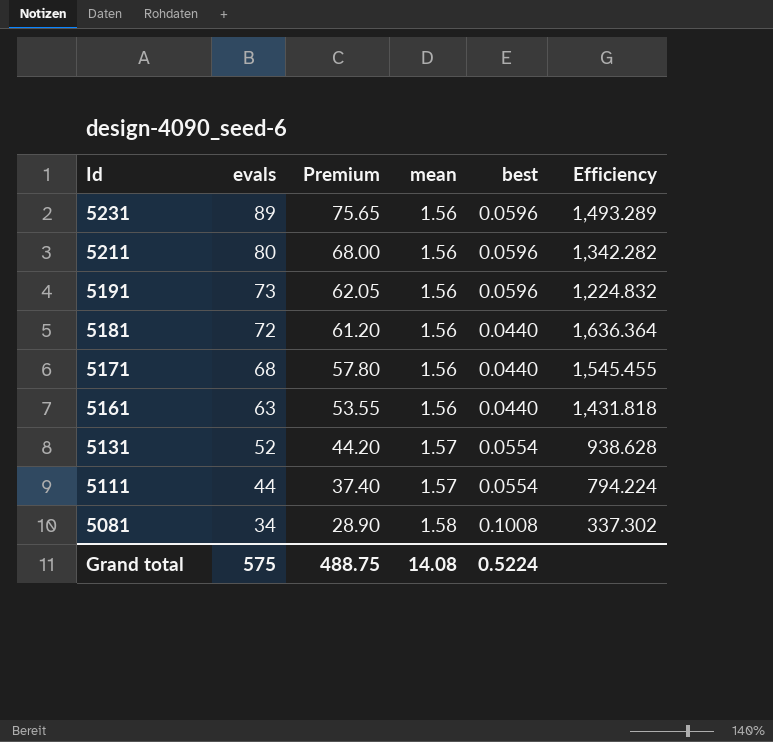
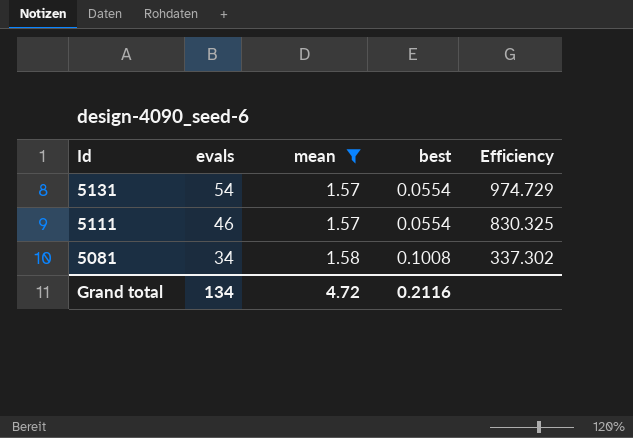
filter: none -> mean != 1.56
column Premium | formula: [evals] * 0.85 -> none
5131 | evals: 52 -> 54
5131 | Efficiency: 938.628 -> 974.729
5111 | evals: 44 -> 46
5111 | Efficiency: 794.224 -> 830.325
Grand total | evals: 575 -> 134
Grand total | mean: 14.08 -> 4.72
Grand total | best: 0.5224 -> 0.2116

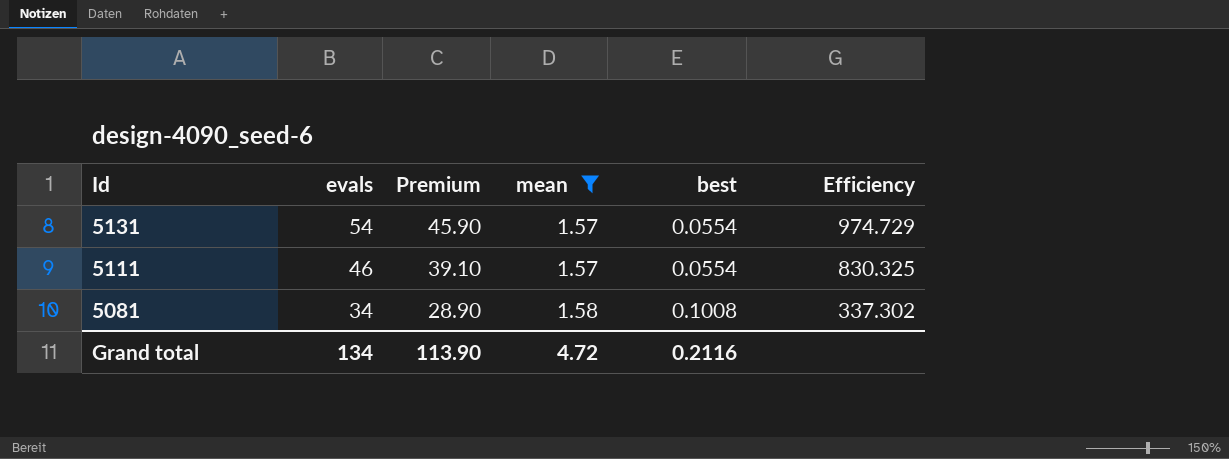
column Premium | formula: none -> [evals] * 0.85

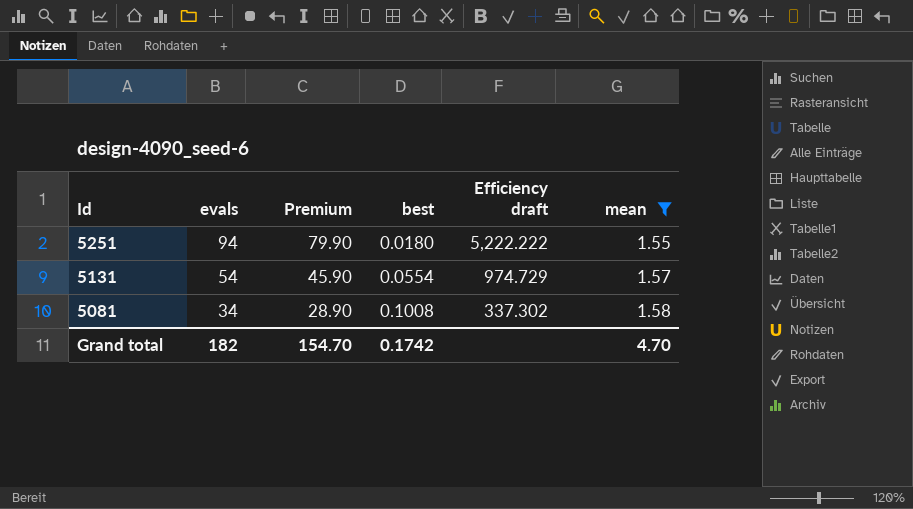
column name: Efficiency -> Efficiency draft
column mean | position: 4 -> 6
row 5111: 46 | 39.10 | 1.57 | 0.0554 | 830.325 -> none
row 5251: none -> 94 | 79.90 | 0.0180 | 5,222.222 | 1.55
Grand total | evals: 134 -> 182
Grand total | Premium: 113.90 -> 154.70
Grand total | best: 0.2116 -> 0.1742
Grand total | mean: 4.72 -> 4.70

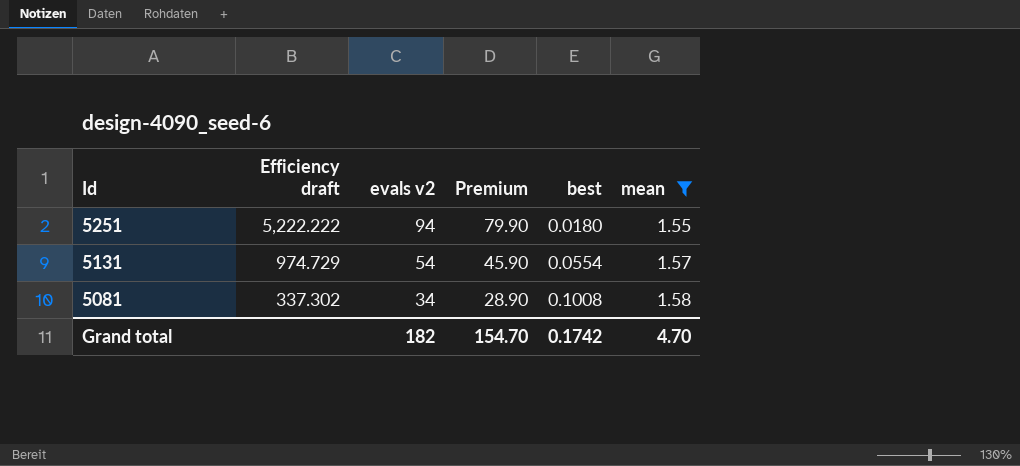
column Efficiency draft | position: 5 -> 2
column name: evals -> evals v2

